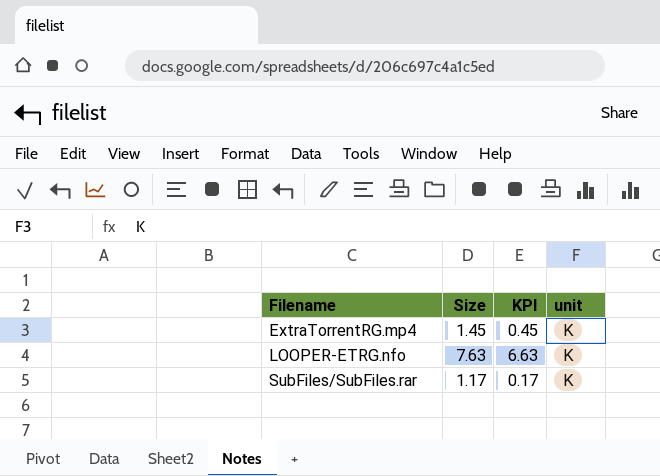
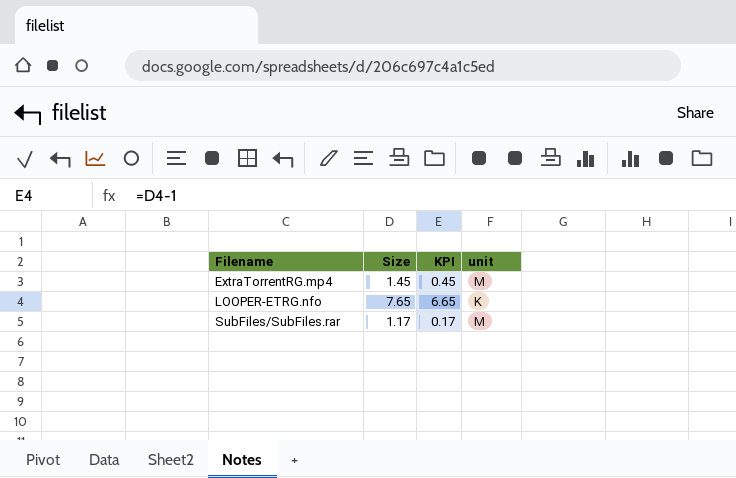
ExtraTorrentRG.mp4 | unit: K -> M
LOOPER-ETRG.nfo | Size: 7.63 -> 7.65
LOOPER-ETRG.nfo | KPI: 6.63 -> 6.65
SubFiles/SubFiles.rar | unit: K -> M

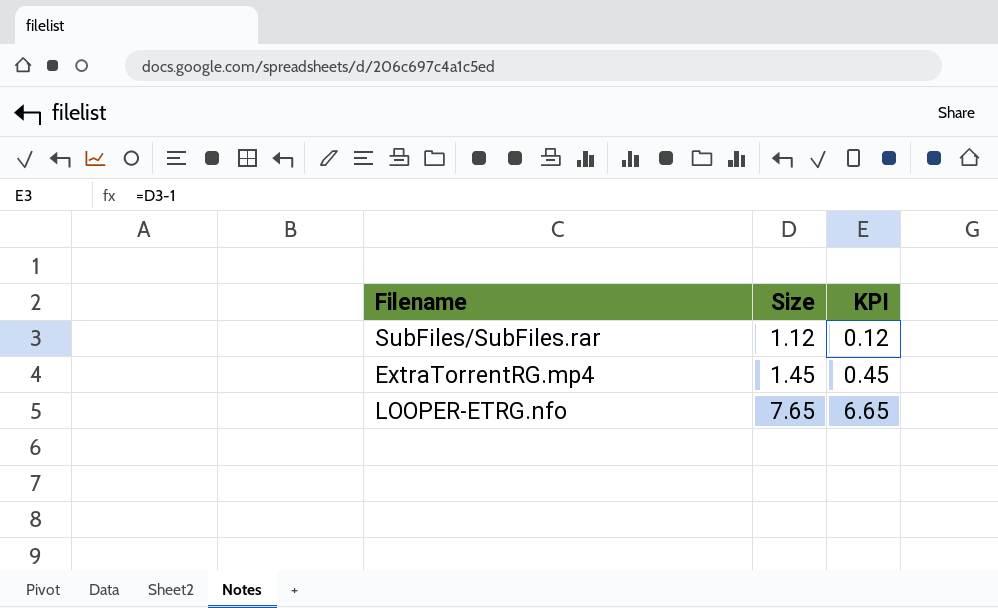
row order: Filename ascending -> Size ascending
column unit | position: 4 -> none
SubFiles/SubFiles.rar | Size: 1.17 -> 1.12
SubFiles/SubFiles.rar | KPI: 0.17 -> 0.12

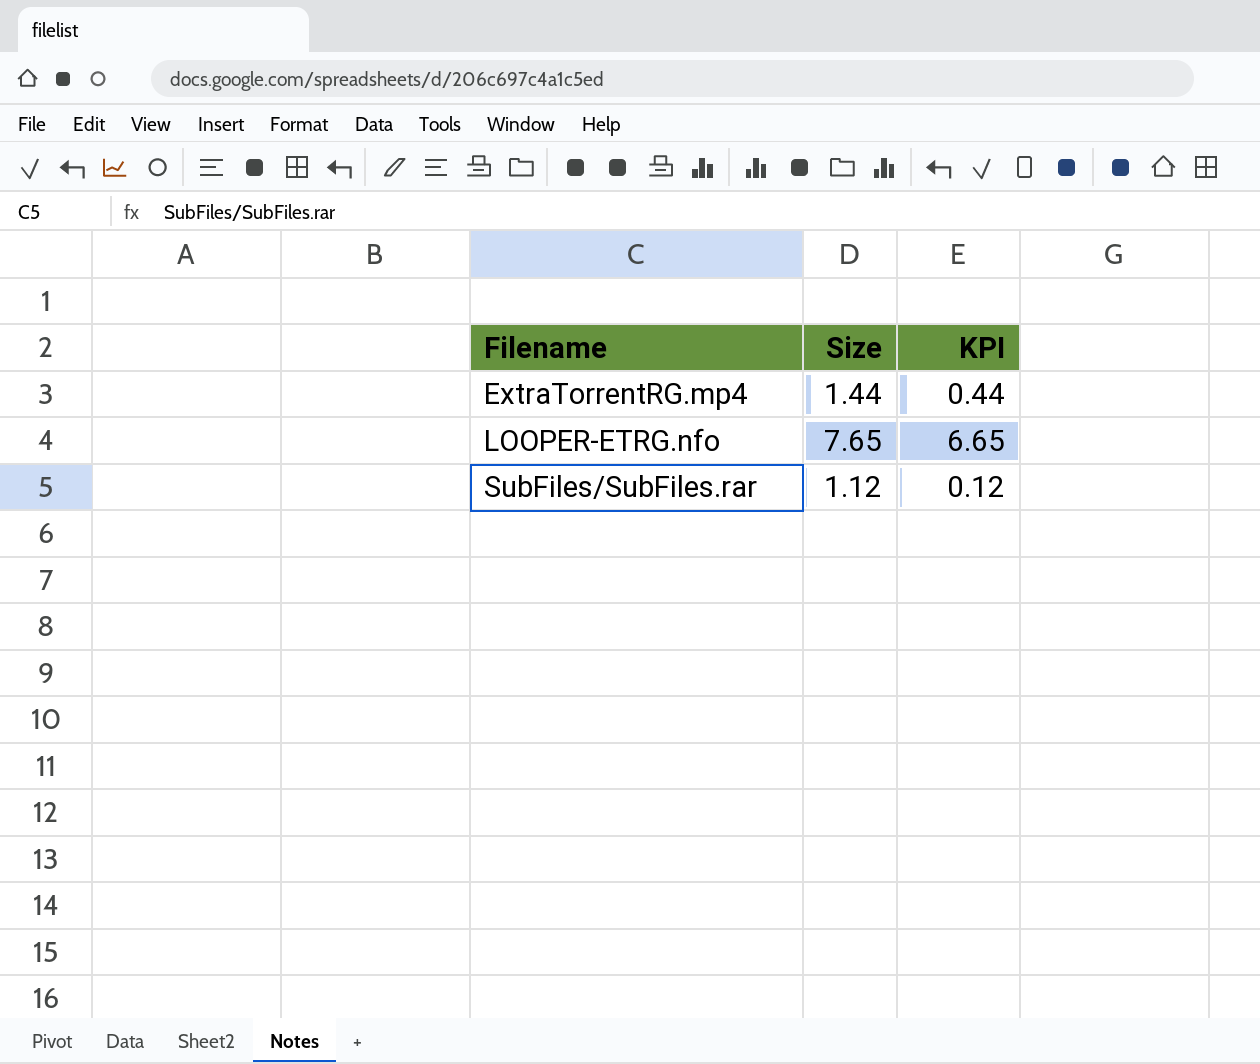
row order: Size ascending -> Filename ascending
ExtraTorrentRG.mp4 | Size: 1.45 -> 1.44
ExtraTorrentRG.mp4 | KPI: 0.45 -> 0.44

